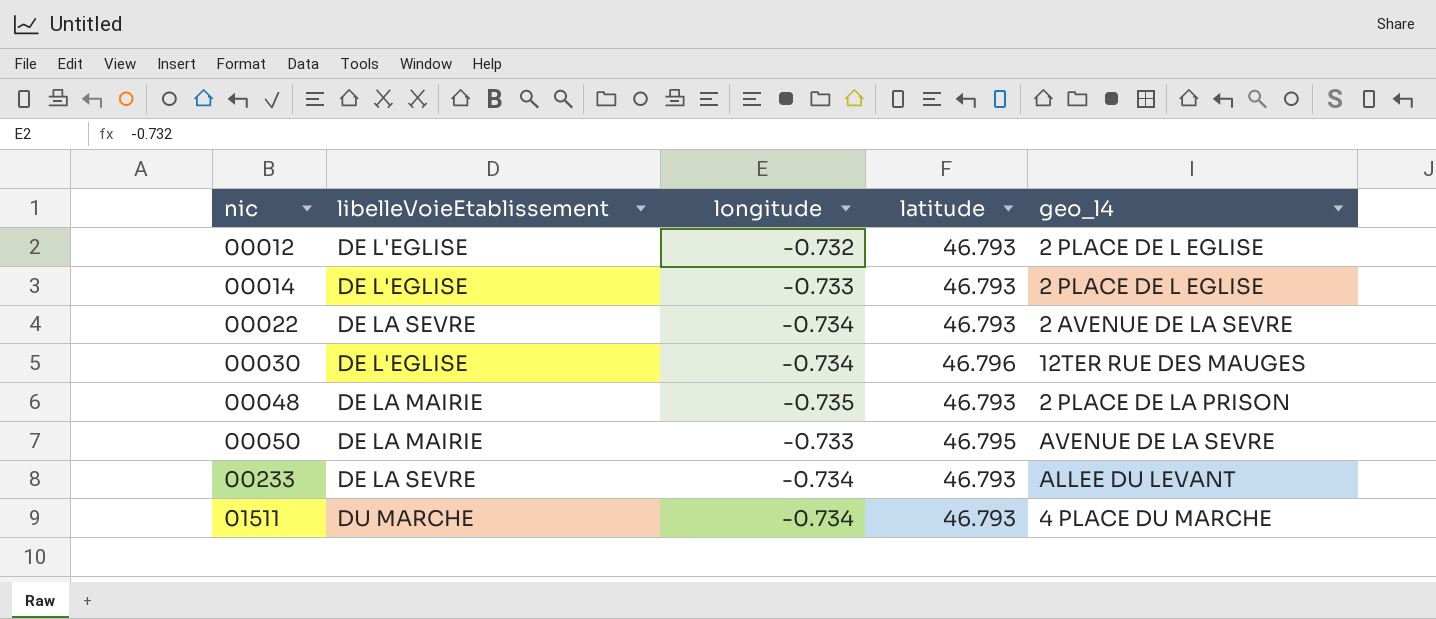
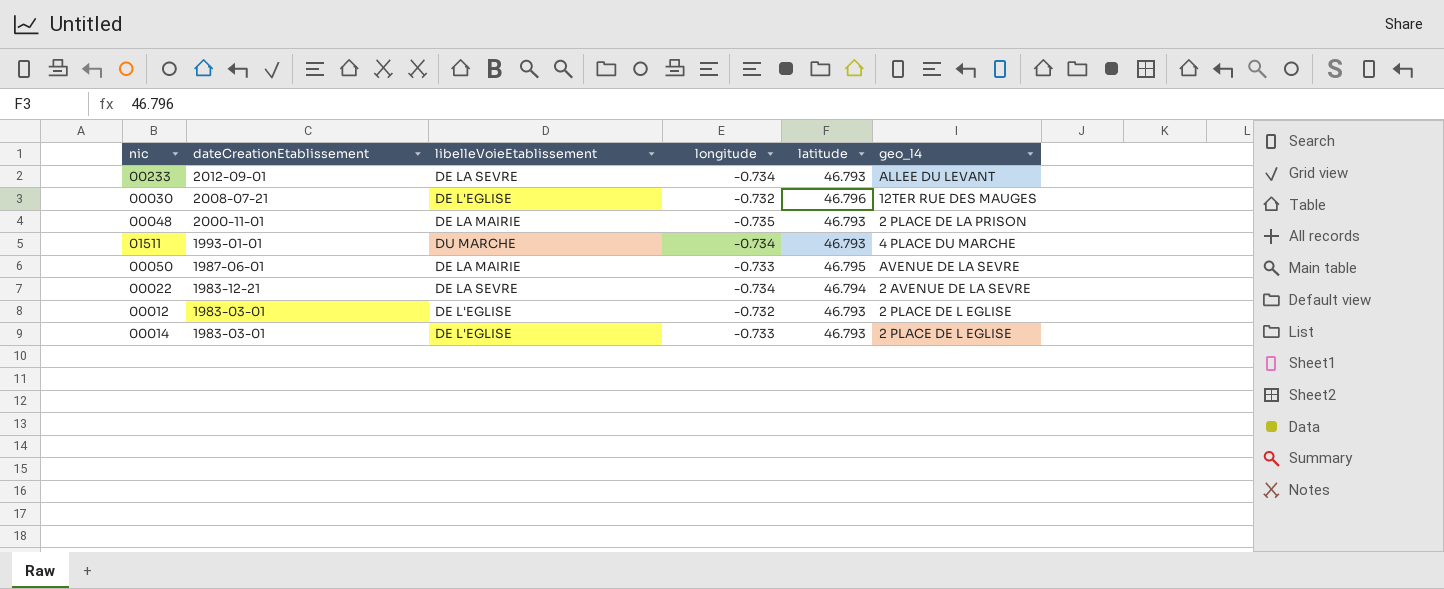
row order: nic ascending -> dateCreationEtablissement descending
column dateCreationEtablissement | position: none -> 2
00030 | longitude: -0.734 -> -0.732
00022 | latitude: 46.793 -> 46.794

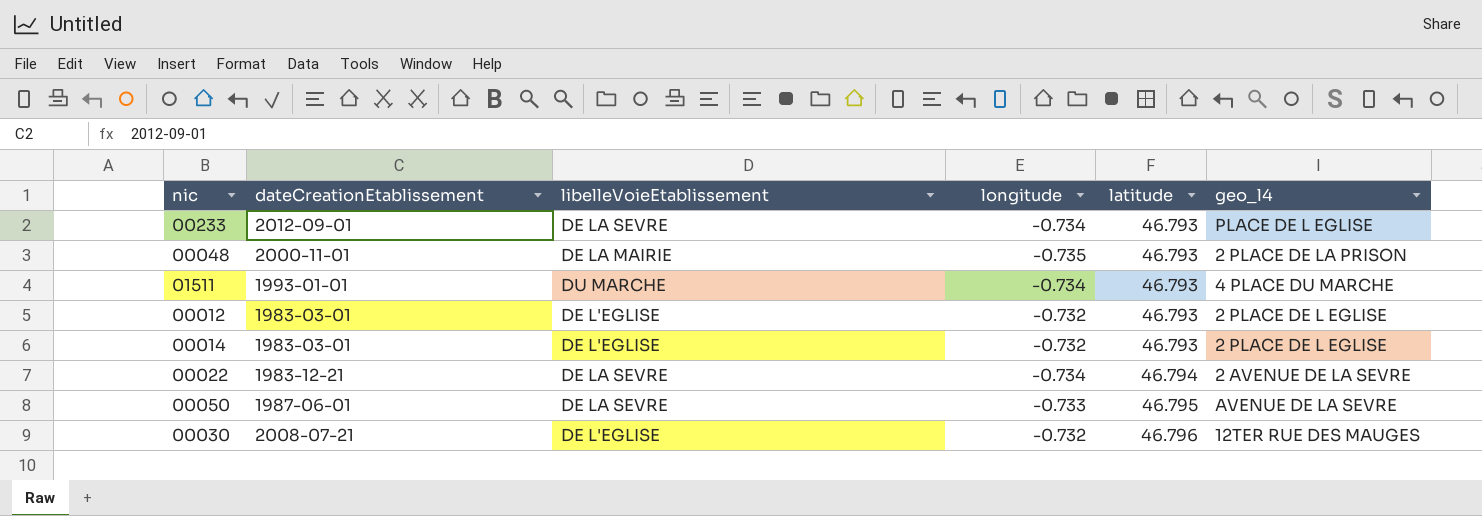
row order: dateCreationEtablissement descending -> latitude ascending
00233 | geo_l4: ALLEE DU LEVANT -> PLACE DE L EGLISE
00014 | longitude: -0.733 -> -0.732
00050 | libelleVoieEtablissement: DE LA MAIRIE -> DE LA SEVRE

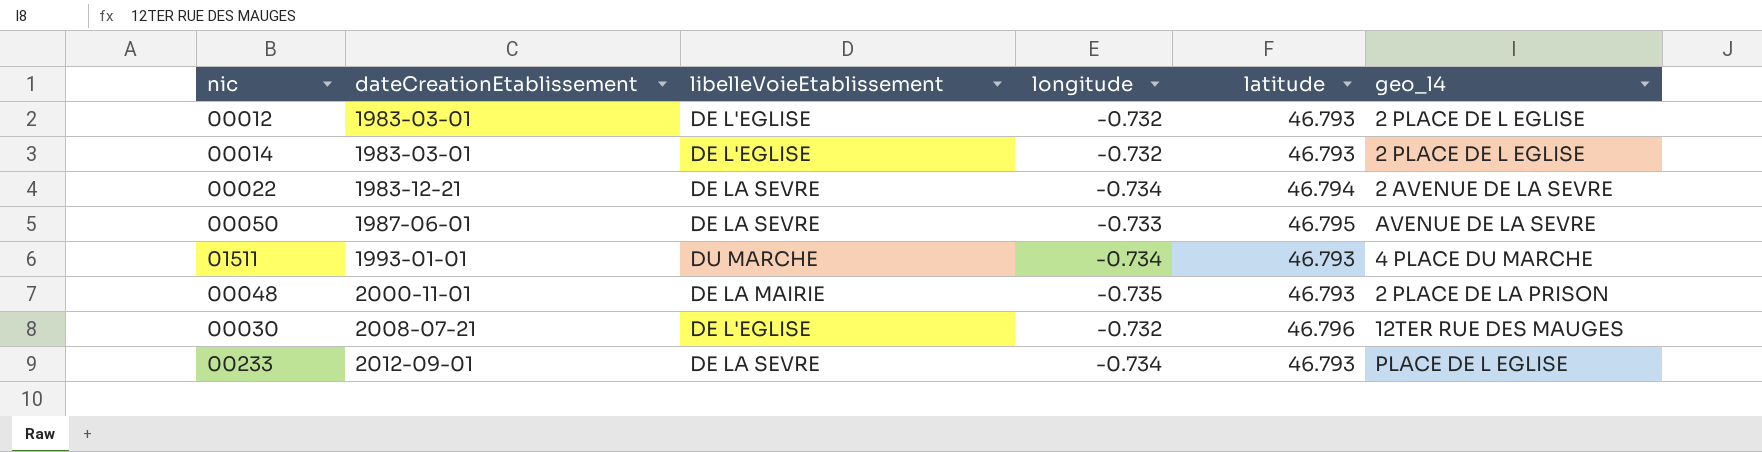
row order: latitude ascending -> dateCreationEtablissement ascending

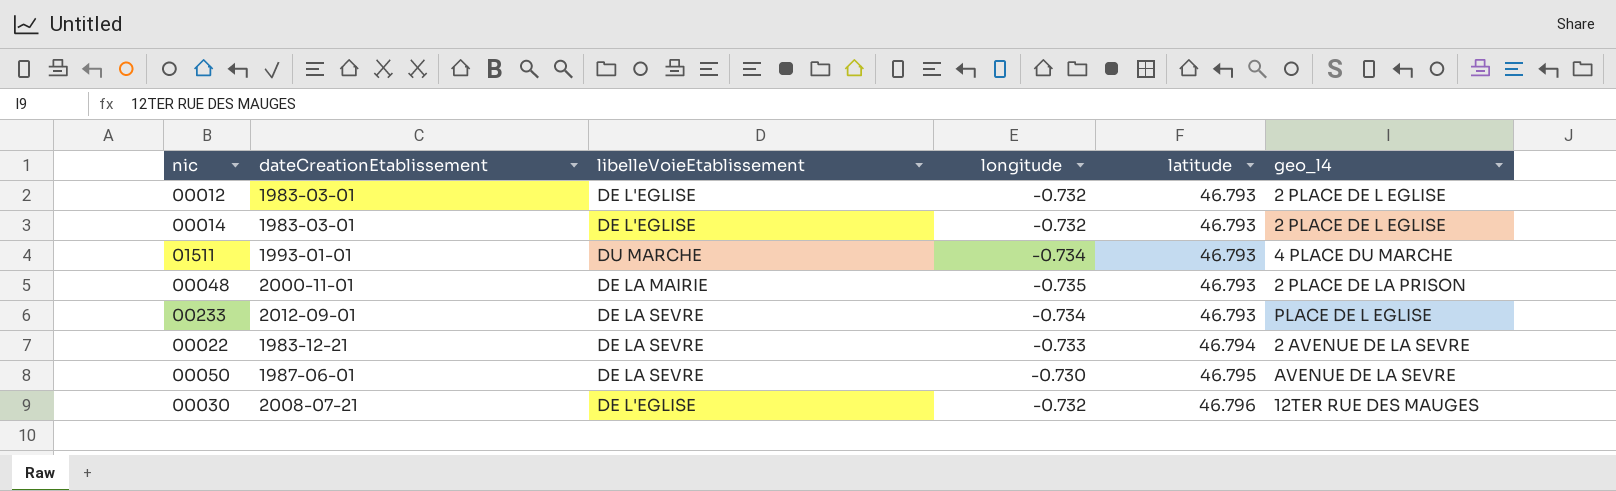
row order: dateCreationEtablissement ascending -> latitude ascending
00022 | longitude: -0.734 -> -0.733
00050 | longitude: -0.733 -> -0.730

